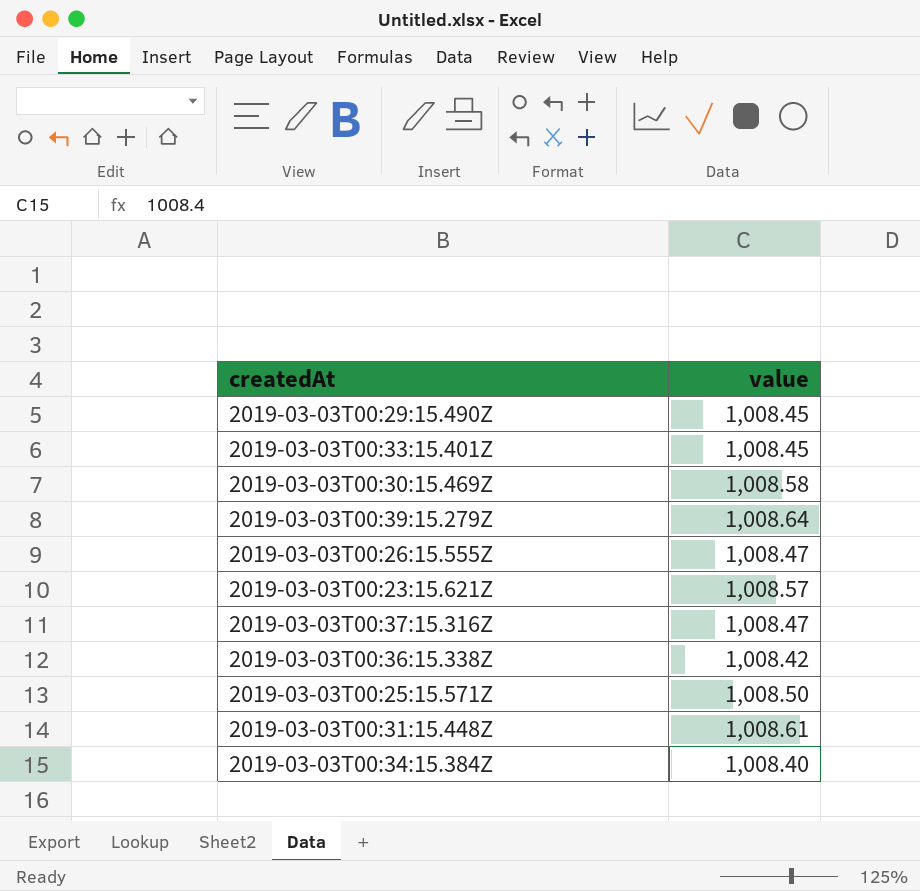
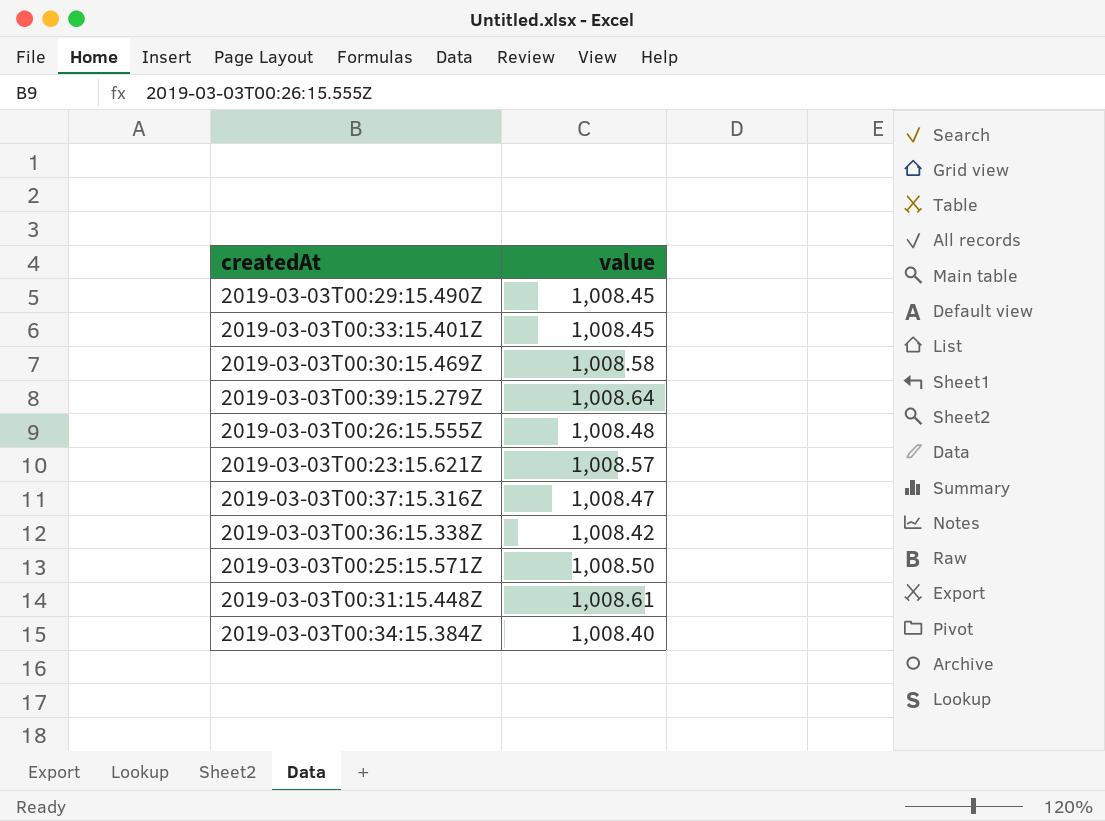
2019-03-03T00:26:15.555Z | value: 1,008.47 -> 1,008.48

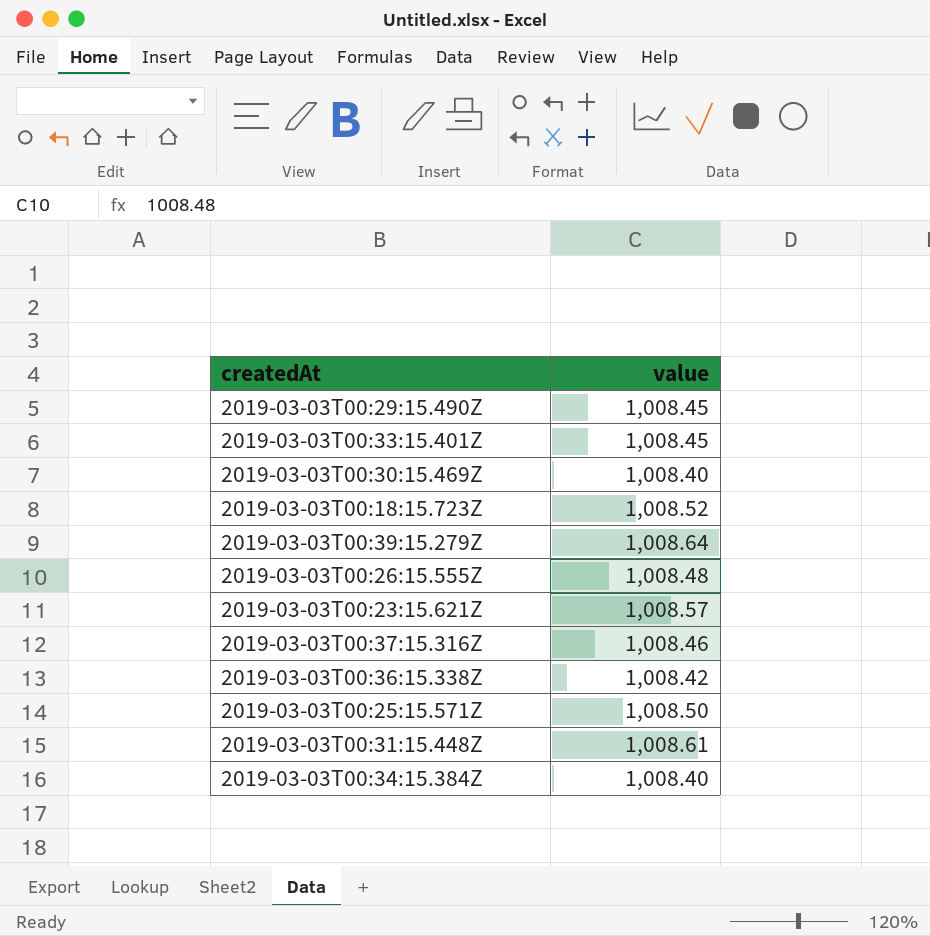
2019-03-03T00:30:15.469Z | value: 1,008.58 -> 1,008.40
row 2019-03-03T00:18:15.723Z: none -> 1,008.52
2019-03-03T00:37:15.316Z | value: 1,008.47 -> 1,008.46

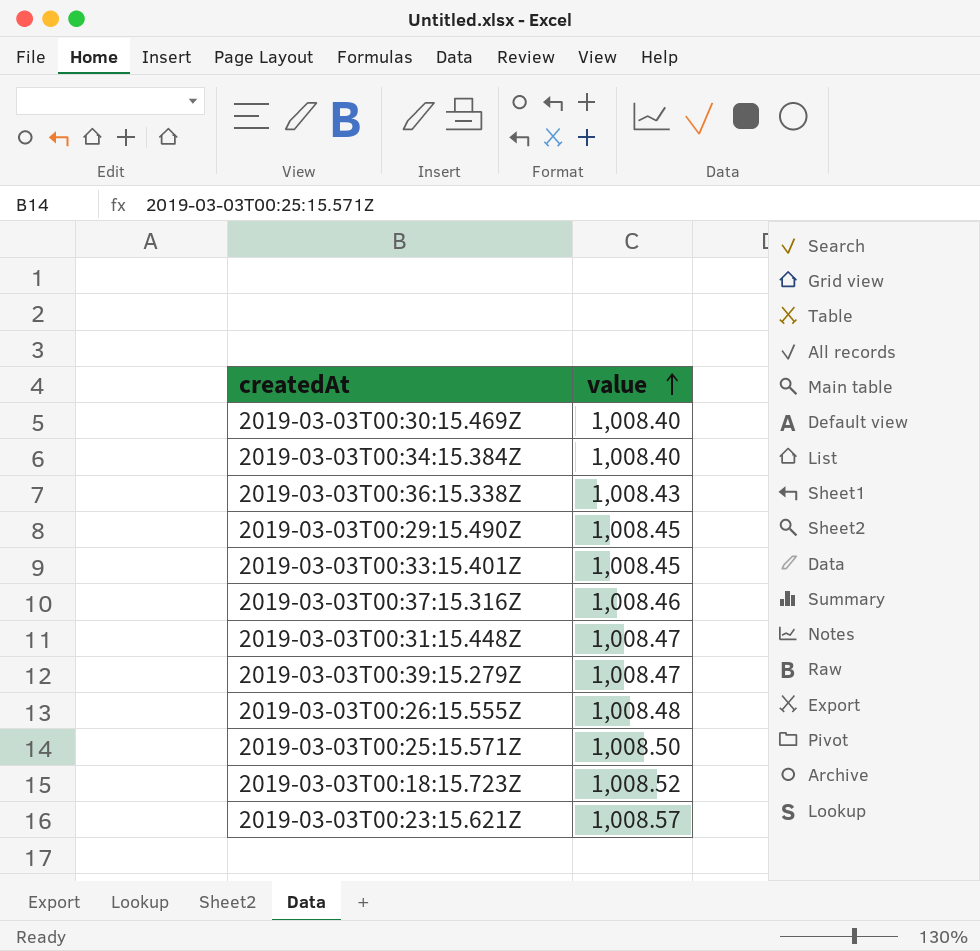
row order: none -> value ascending
2019-03-03T00:36:15.338Z | value: 1,008.42 -> 1,008.43
2019-03-03T00:31:15.448Z | value: 1,008.61 -> 1,008.47
2019-03-03T00:39:15.279Z | value: 1,008.64 -> 1,008.47

